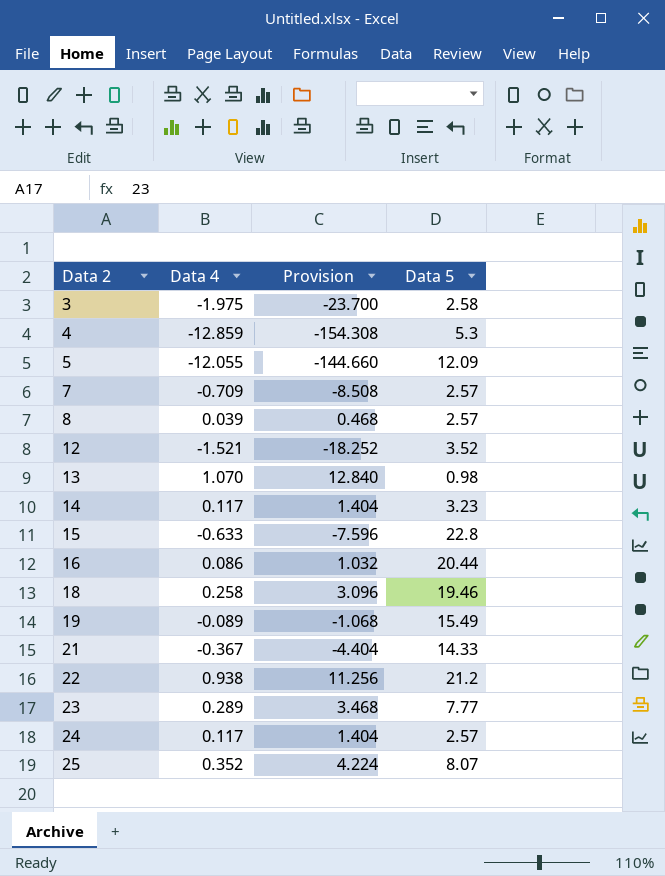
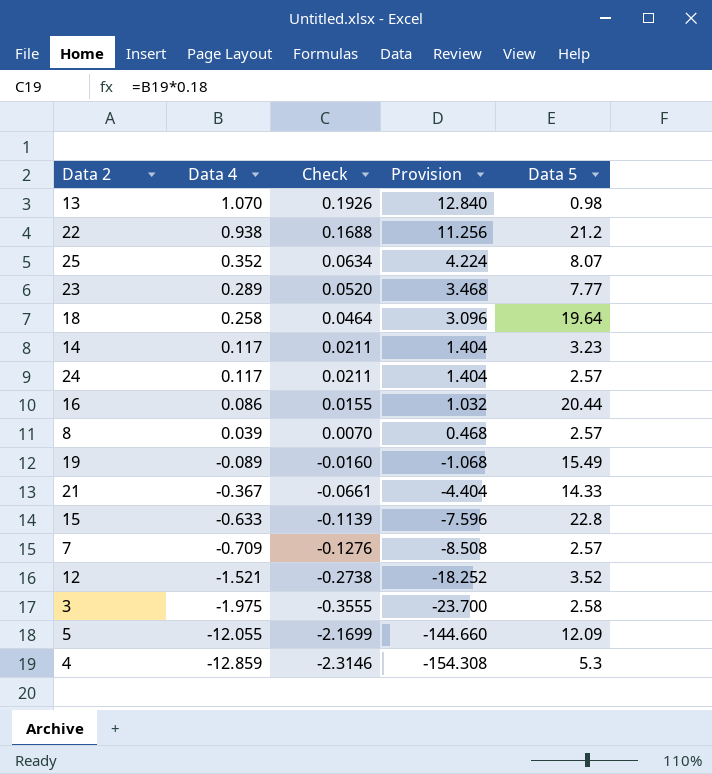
row order: Data 2 ascending -> Data 4 descending
column Check | formula: none -> [Data 4] * 0.18
18 | Data 5: 19.46 -> 19.64

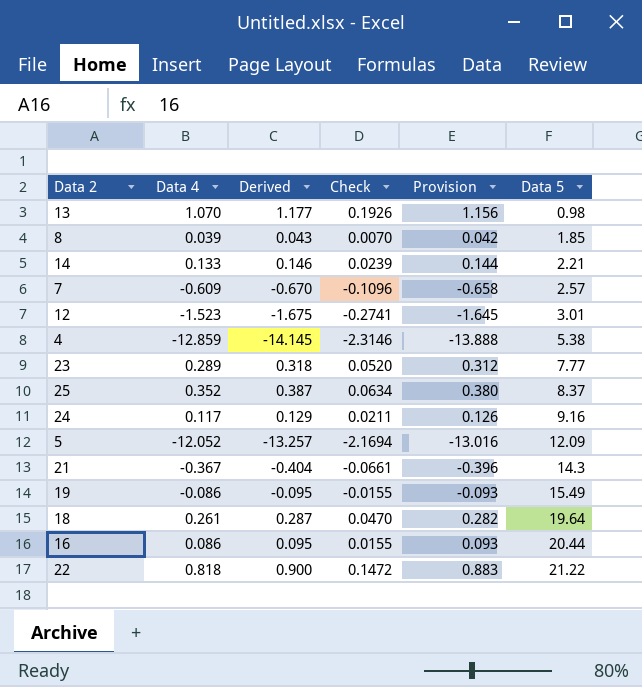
row order: Data 4 descending -> Data 5 ascending
column Derived | formula: none -> [Data 4] * 1.1
column Provision | formula: [Data 4] * 12 -> [Data 4] * 1.08
row 15: -0.633 | -0.1139 | -7.596 | 22.8 -> none
row 3: -1.975 | -0.3555 | -23.700 | 2.58 -> none
8 | Data 5: 2.57 -> 1.85
14 | Data 4: 0.117 -> 0.133
14 | Check: 0.0211 -> 0.0239
14 | Data 5: 3.23 -> 2.21
7 | Data 4: -0.709 -> -0.609
7 | Check: -0.1276 -> -0.1096
12 | Data 4: -1.521 -> -1.523
12 | Check: -0.2738 -> -0.2741
12 | Data 5: 3.52 -> 3.01
4 | Data 5: 5.3 -> 5.38
25 | Data 5: 8.07 -> 8.37
24 | Data 5: 2.57 -> 9.16
5 | Data 4: -12.055 -> -12.052
5 | Check: -2.1699 -> -2.1694
21 | Data 5: 14.33 -> 14.3
19 | Data 4: -0.089 -> -0.086
19 | Check: -0.0160 -> -0.0155
18 | Data 4: 0.258 -> 0.261
18 | Check: 0.0464 -> 0.0470
22 | Data 4: 0.938 -> 0.818
22 | Check: 0.1688 -> 0.1472
22 | Data 5: 21.2 -> 21.22

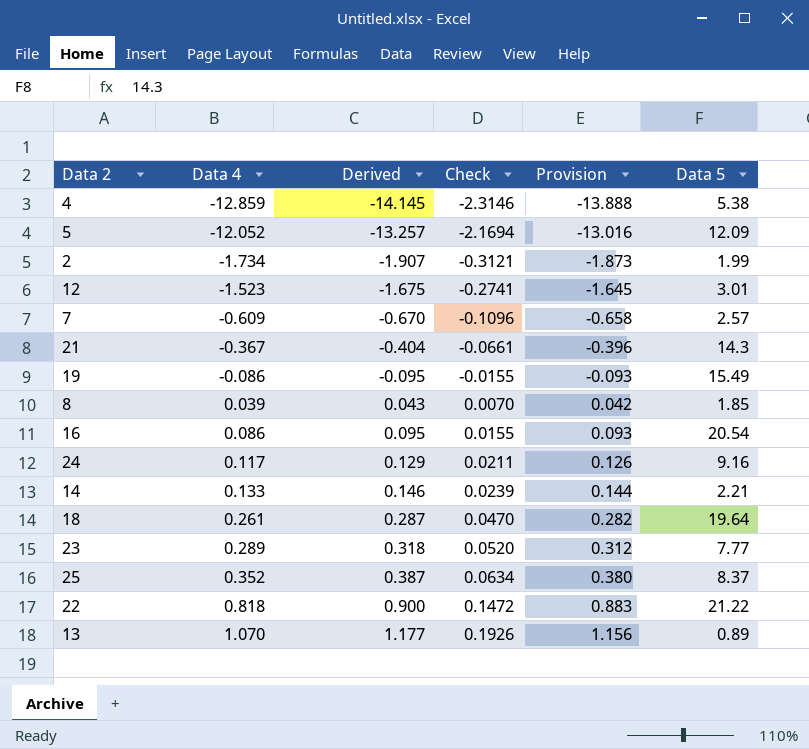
row order: Data 5 ascending -> Data 4 ascending
row 2: none -> -1.734 | -1.907 | -0.3121 | -1.873 | 1.99
16 | Data 5: 20.44 -> 20.54
13 | Data 5: 0.98 -> 0.89

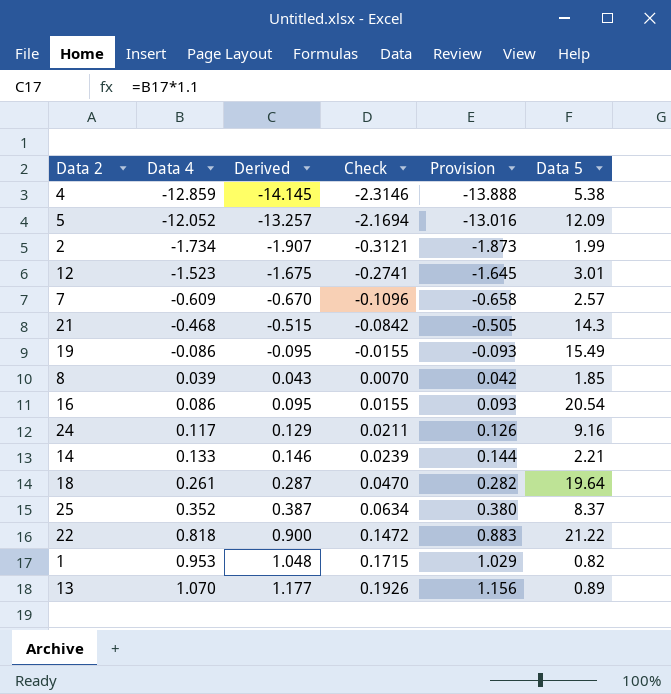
row 23: 0.289 | 0.318 | 0.0520 | 0.312 | 7.77 -> none
21 | Data 4: -0.367 -> -0.468
21 | Derived: -0.404 -> -0.515
21 | Check: -0.0661 -> -0.0842
21 | Provision: -0.396 -> -0.505
row 1: none -> 0.953 | 1.048 | 0.1715 | 1.029 | 0.82

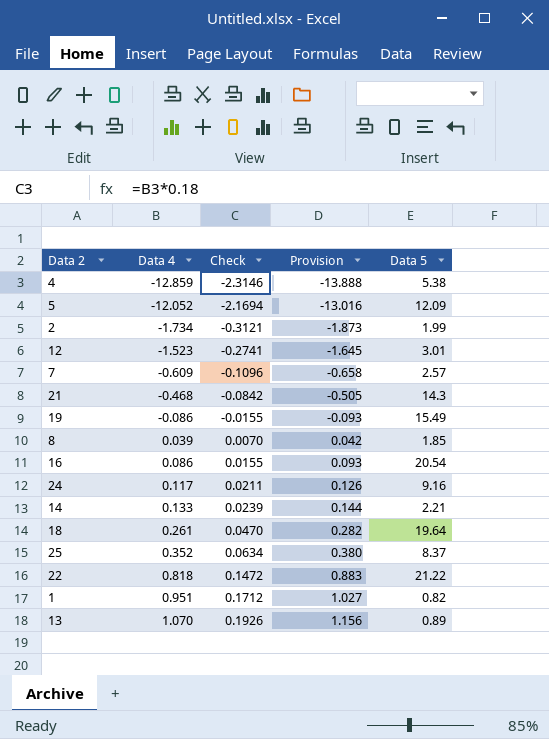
column Derived | formula: [Data 4] * 1.1 -> none
1 | Data 4: 0.953 -> 0.951
1 | Check: 0.1715 -> 0.1712
1 | Provision: 1.029 -> 1.027

